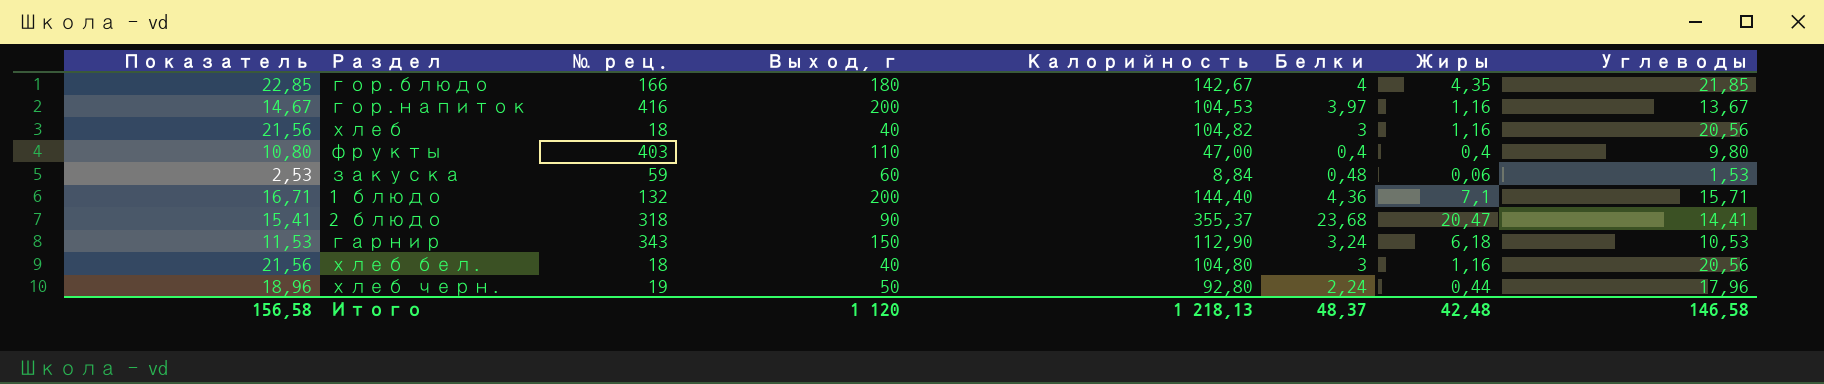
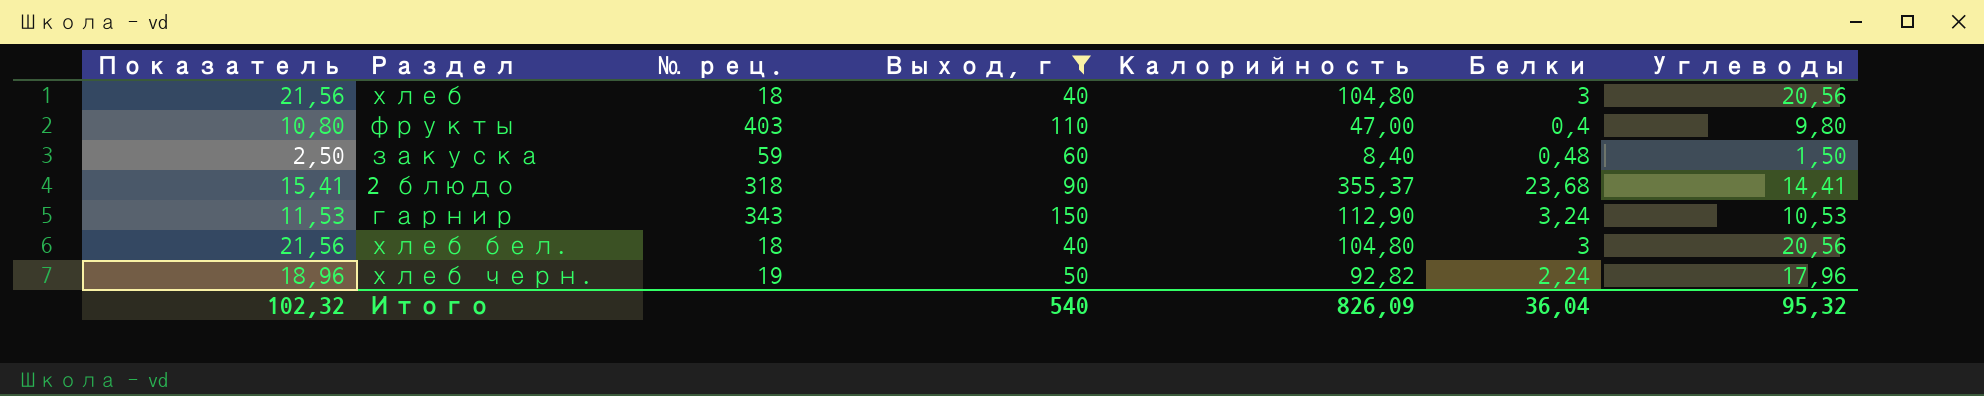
filter: none -> Выход, г <= 150
column Жиры | position: 7 -> none
хлеб | Калорийность: 104,82 -> 104,80
закуска | Показатель: 2,53 -> 2,50
закуска | Калорийность: 8,84 -> 8,40
закуска | Углеводы: 1,53 -> 1,50
хлеб черн. | Калорийность: 92,80 -> 92,82
Итого | Показатель: 156,58 -> 102,32
Итого | Выход, г: 1 120 -> 540
Итого | Калорийность: 1 218,13 -> 826,09
Итого | Белки: 48,37 -> 36,04
Итого | Углеводы: 146,58 -> 95,32

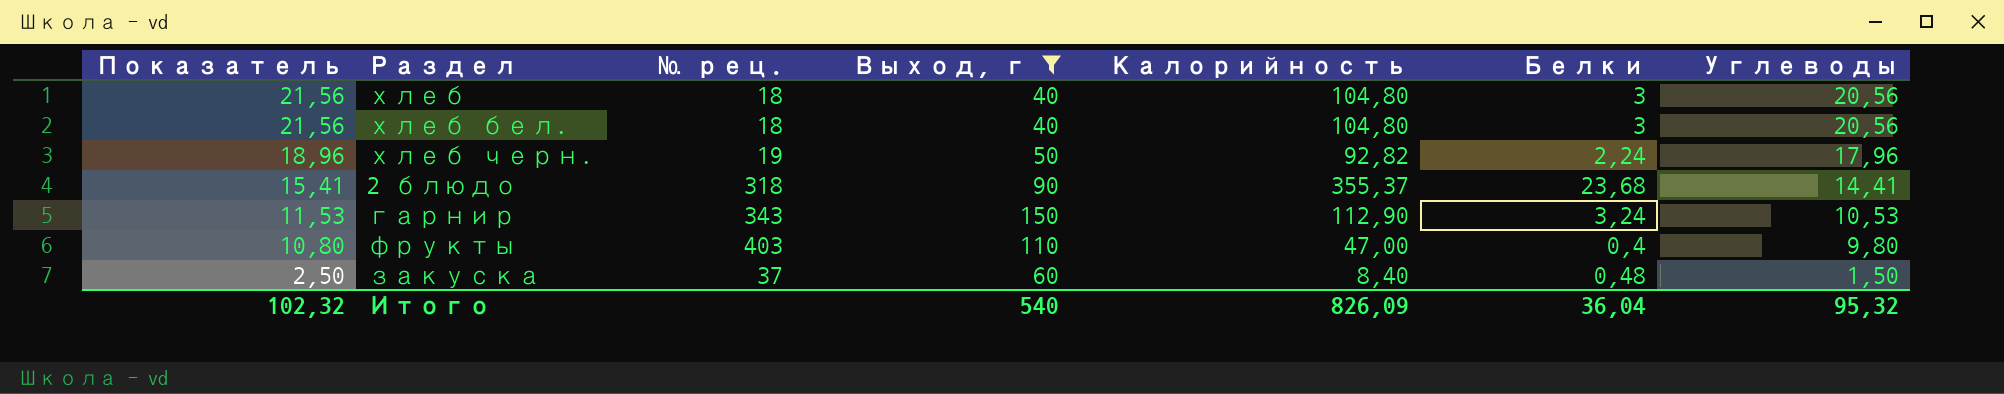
row order: none -> Показатель descending
закуска | № рец.: 59 -> 37

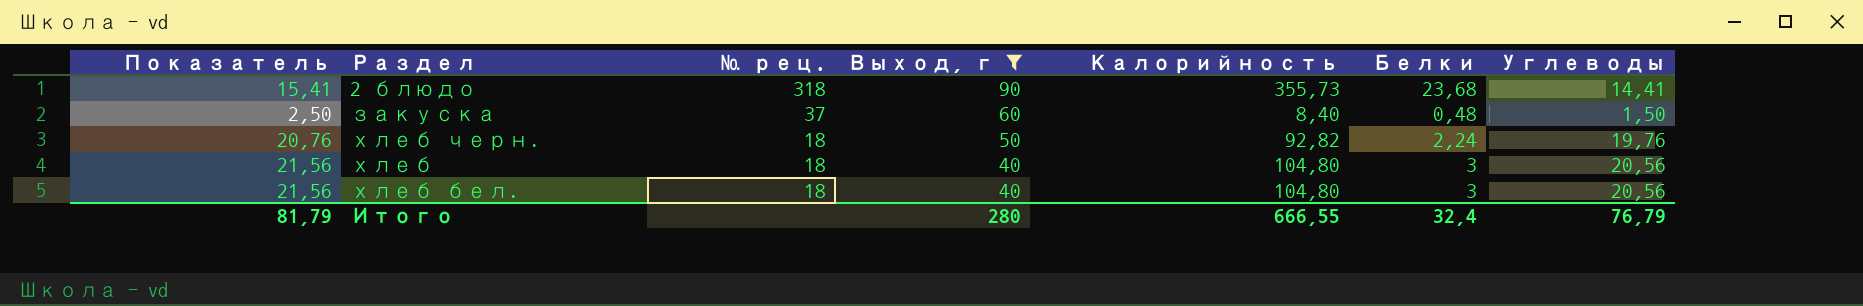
row order: Показатель descending -> № рец. descending
row гарнир: 11,53 | 343 | 150 | 112,90 | 3,24 | 10,53 -> none
row фрукты: 10,80 | 403 | 110 | 47,00 | 0,4 | 9,80 -> none
2 блюдо | Калорийность: 355,37 -> 355,73
хлеб черн. | Показатель: 18,96 -> 20,76
хлеб черн. | № рец.: 19 -> 18
хлеб черн. | Углеводы: 17,96 -> 19,76
Итого | Показатель: 102,32 -> 81,79
Итого | Выход, г: 540 -> 280
Итого | Калорийность: 826,09 -> 666,55
Итого | Белки: 36,04 -> 32,4
Итого | Углеводы: 95,32 -> 76,79

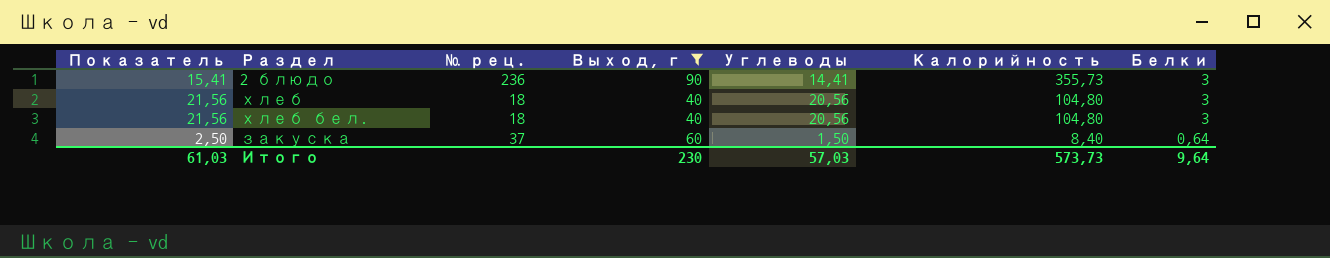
row order: № рец. descending -> Калорийность descending
column Углеводы | position: 7 -> 5
row хлеб черн.: 20,76 | 18 | 50 | 92,82 | 2,24 | 19,76 -> none
2 блюдо | № рец.: 318 -> 236
2 блюдо | Белки: 23,68 -> 3
закуска | Белки: 0,48 -> 0,64
Итого | Показатель: 81,79 -> 61,03
Итого | Выход, г: 280 -> 230
Итого | Углеводы: 76,79 -> 57,03
Итого | Калорийность: 666,55 -> 573,73
Итого | Белки: 32,4 -> 9,64

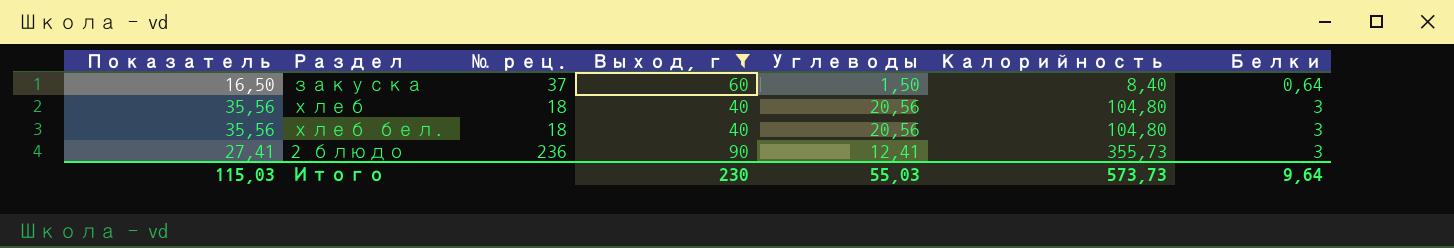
row order: Калорийность descending -> Калорийность ascending
column Показатель | formula: [Углеводы] + 1 -> [Углеводы] + 15
2 блюдо | Углеводы: 14,41 -> 12,41
Итого | Показатель: 61,03 -> 115,03
Итого | Углеводы: 57,03 -> 55,03

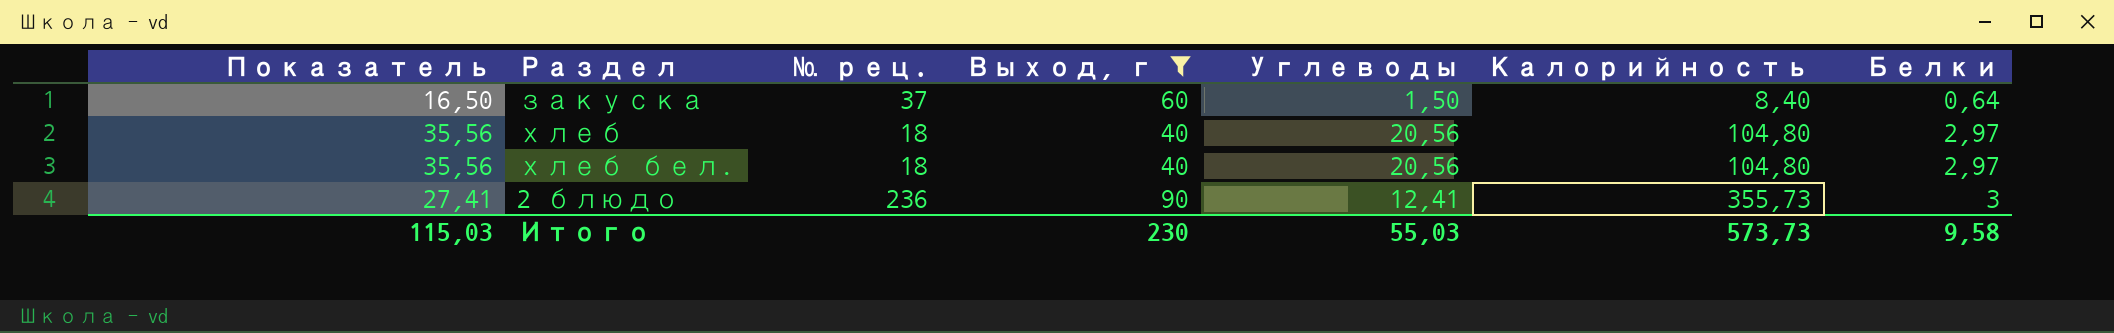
хлеб | Белки: 3 -> 2,97
хлеб бел. | Белки: 3 -> 2,97
Итого | Белки: 9,64 -> 9,58

